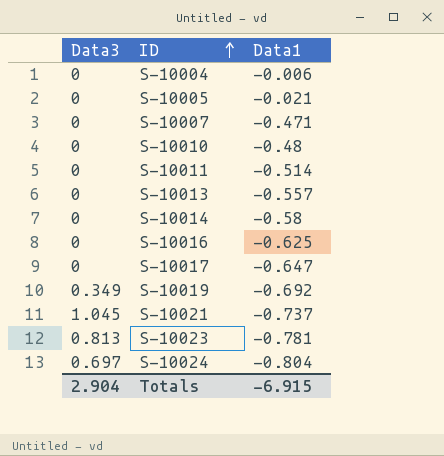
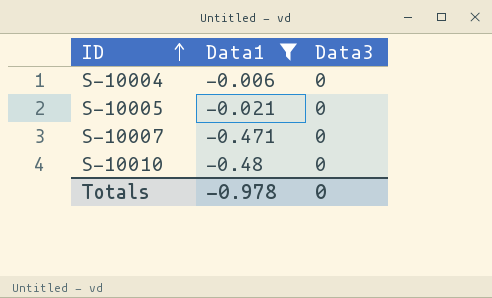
filter: none -> Data1 >= -0.48
column Data3 | position: 1 -> 3
Totals | Data1: -6.915 -> -0.978
Totals | Data3: 2.904 -> 0

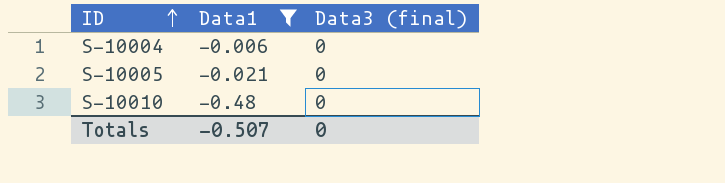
column name: Data3 -> Data3 (final)
row S-10007: -0.471 | 0 -> none
Totals | Data1: -0.978 -> -0.507

